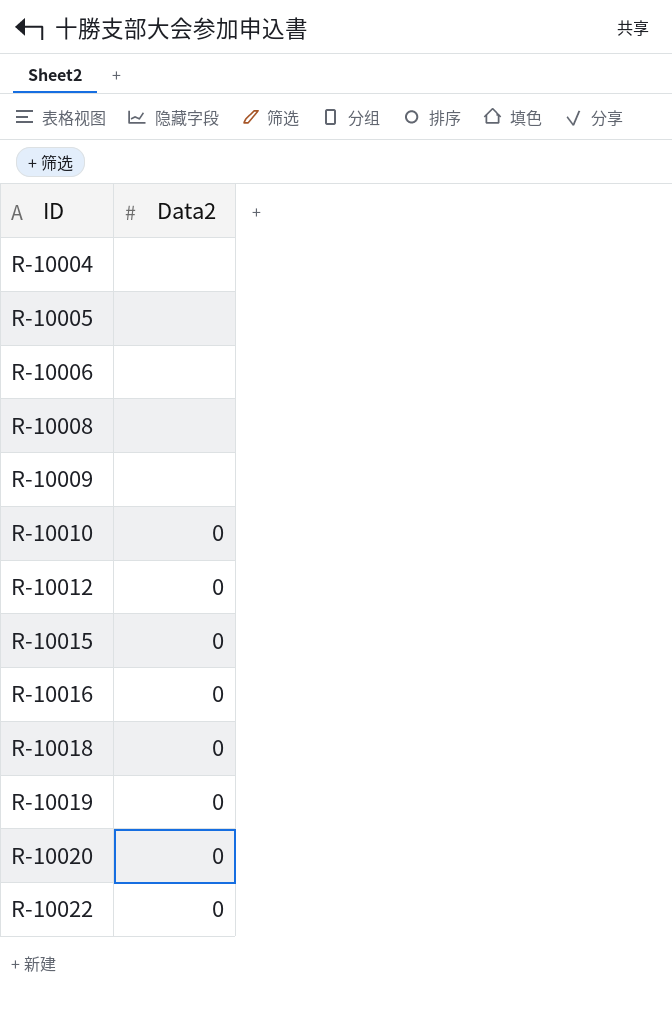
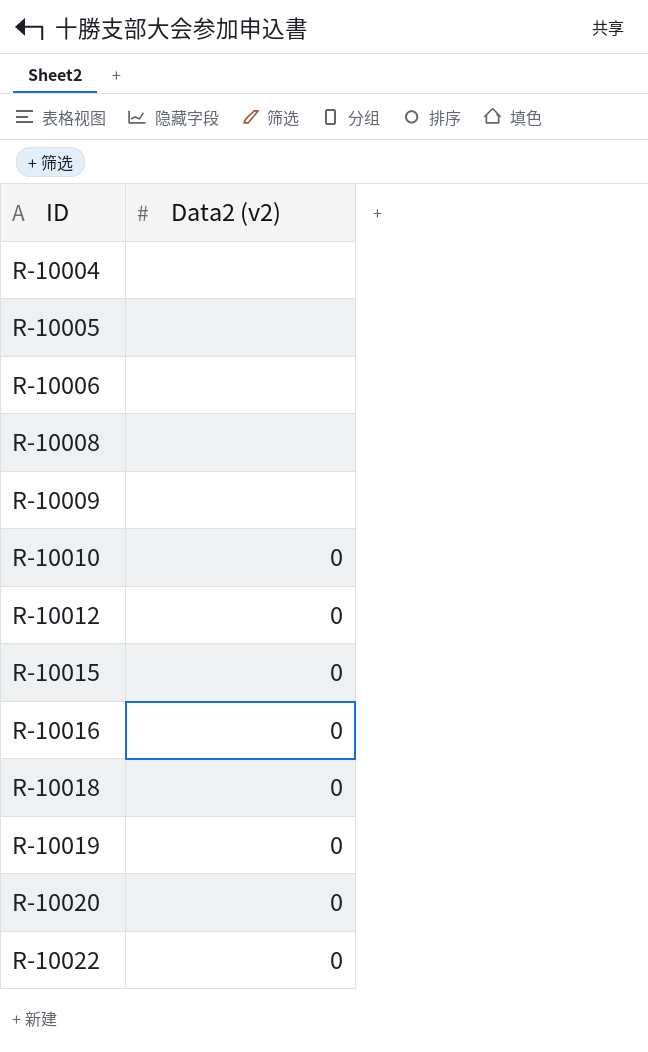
column name: Data2 -> Data2 (v2)

